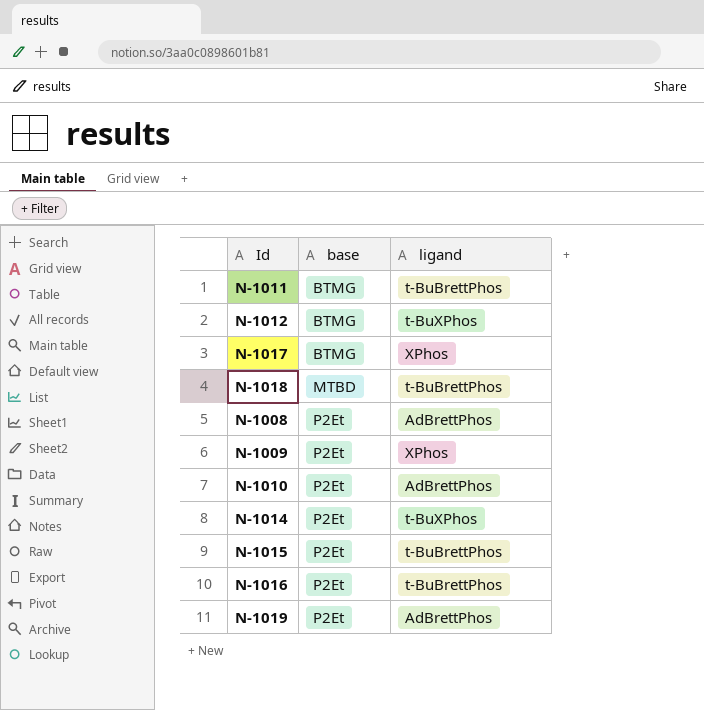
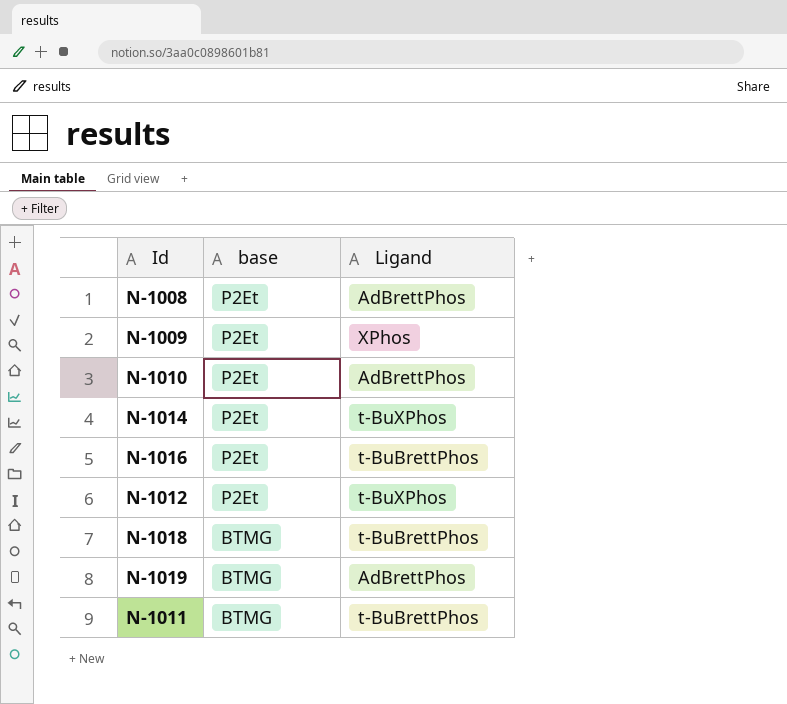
row order: base ascending -> base descending
column name: ligand -> Ligand
row N-1017: BTMG | XPhos -> none
row N-1015: P2Et | t-BuBrettPhos -> none
N-1012 | base: BTMG -> P2Et
N-1018 | base: MTBD -> BTMG
N-1019 | base: P2Et -> BTMG

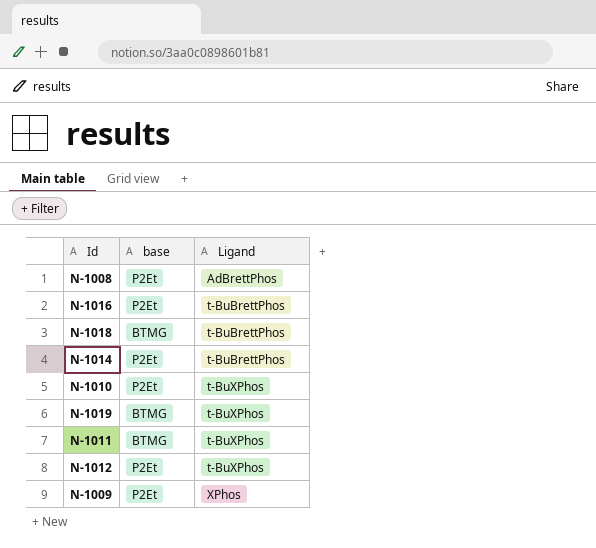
row order: base descending -> Ligand ascending
N-1014 | Ligand: t-BuXPhos -> t-BuBrettPhos
N-1010 | Ligand: AdBrettPhos -> t-BuXPhos
N-1019 | Ligand: AdBrettPhos -> t-BuXPhos
N-1011 | Ligand: t-BuBrettPhos -> t-BuXPhos

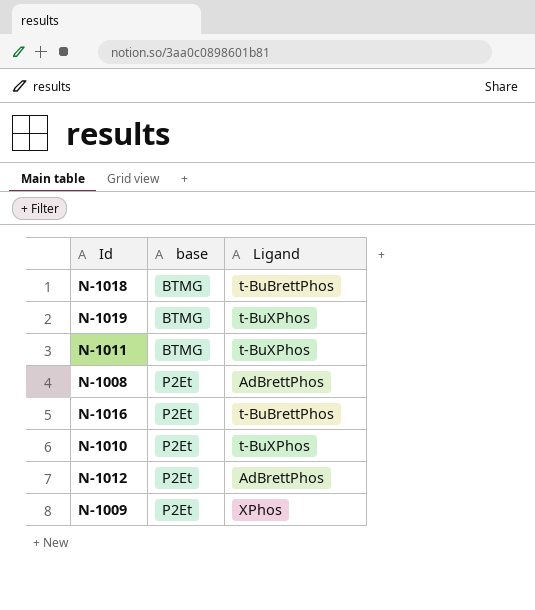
row order: Ligand ascending -> base ascending
row N-1014: P2Et | t-BuBrettPhos -> none
N-1012 | Ligand: t-BuXPhos -> AdBrettPhos

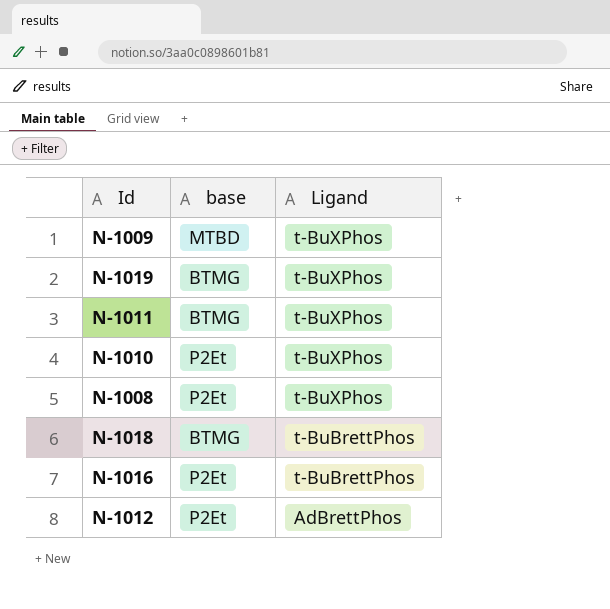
row order: base ascending -> Ligand descending
N-1009 | base: P2Et -> MTBD
N-1009 | Ligand: XPhos -> t-BuXPhos
N-1008 | Ligand: AdBrettPhos -> t-BuXPhos

